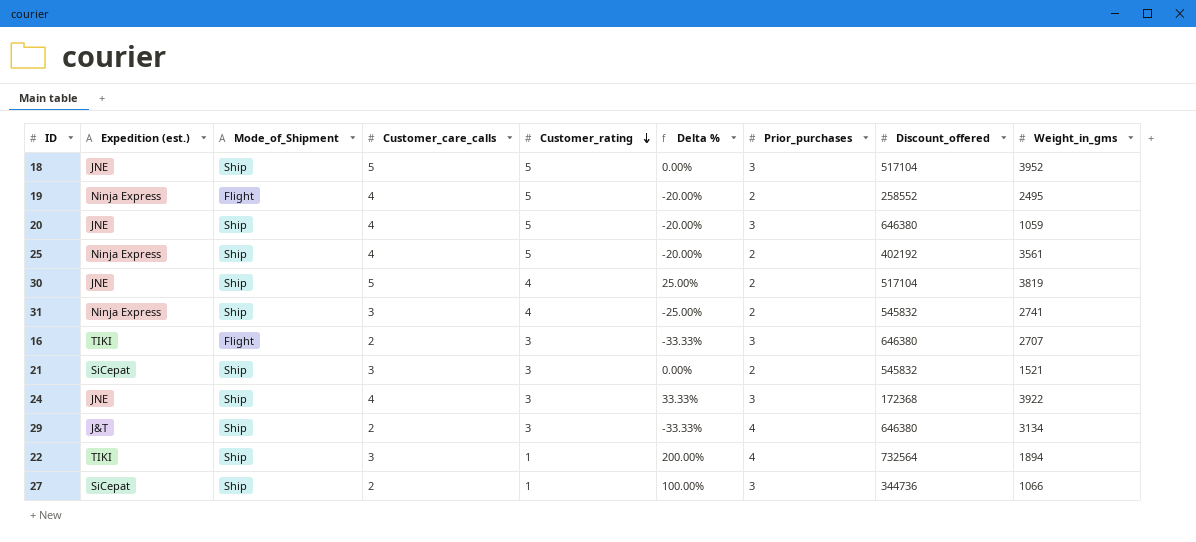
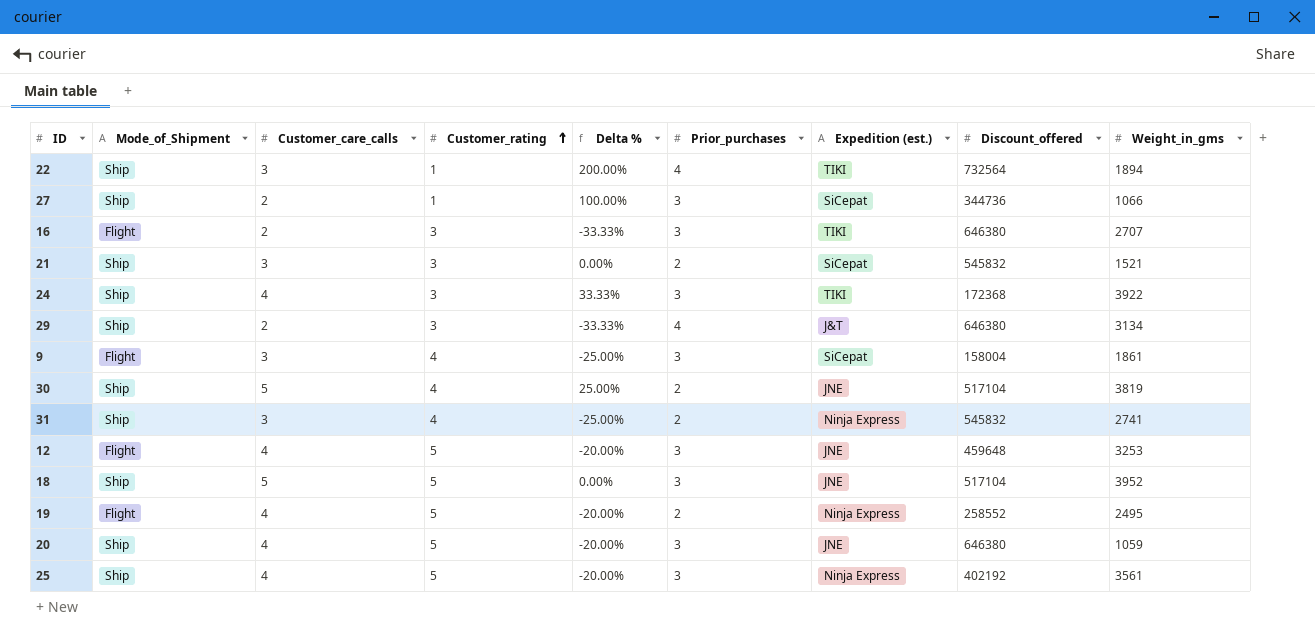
row order: Customer_rating descending -> Customer_rating ascending
column Expedition (est.) | position: 2 -> 7
24 | Expedition (est.): JNE -> TIKI
row 9: none -> Flight | 3 | 4 | -25.00% | 3 | SiCepat | 158004 | 1861
row 12: none -> Flight | 4 | 5 | -20.00% | 3 | JNE | 459648 | 3253
25 | Prior_purchases: 2 -> 3

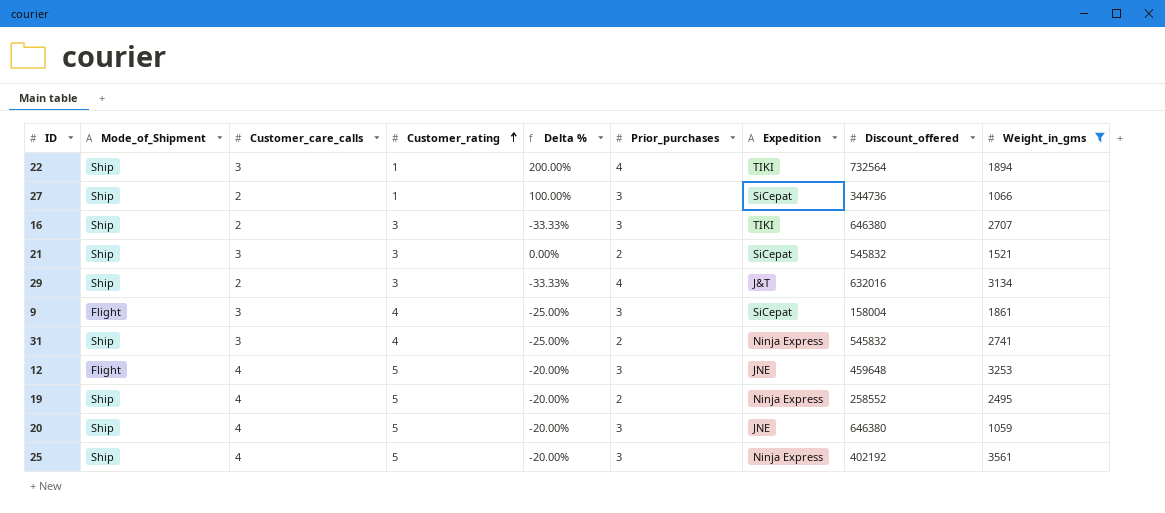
filter: none -> Weight_in_gms <= 3561
column name: Expedition (est.) -> Expedition
16 | Mode_of_Shipment: Flight -> Ship
29 | Discount_offered: 646380 -> 632016
19 | Mode_of_Shipment: Flight -> Ship

